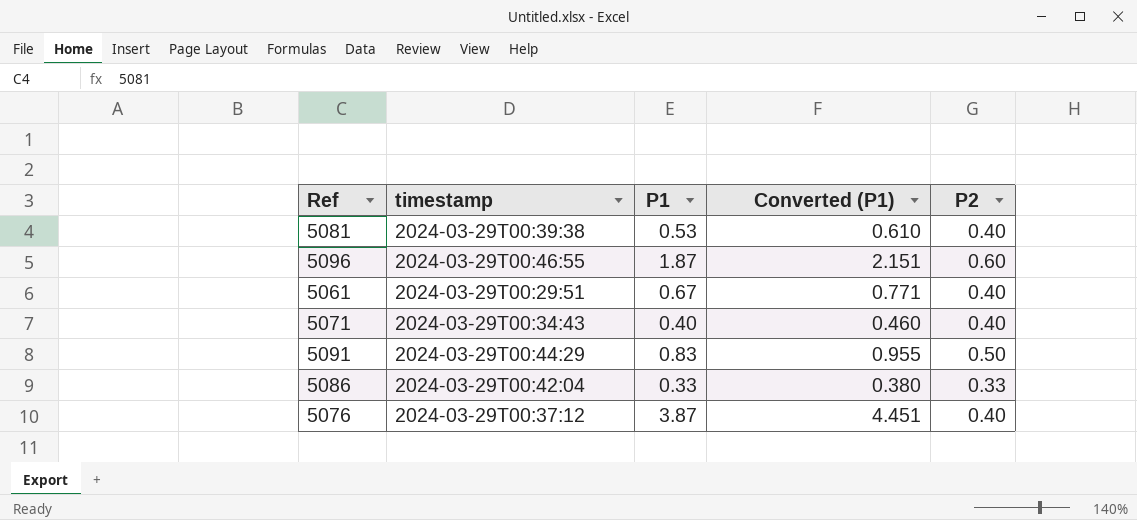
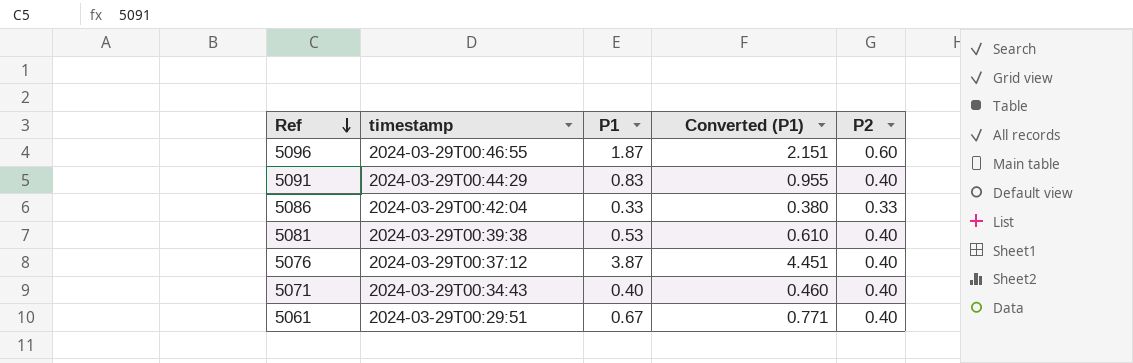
row order: none -> Ref descending
5091 | P2: 0.50 -> 0.40

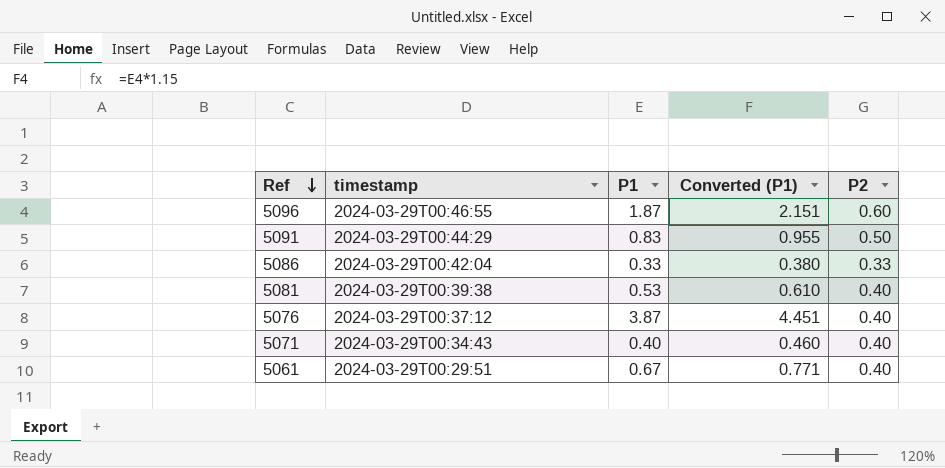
5091 | P2: 0.40 -> 0.50

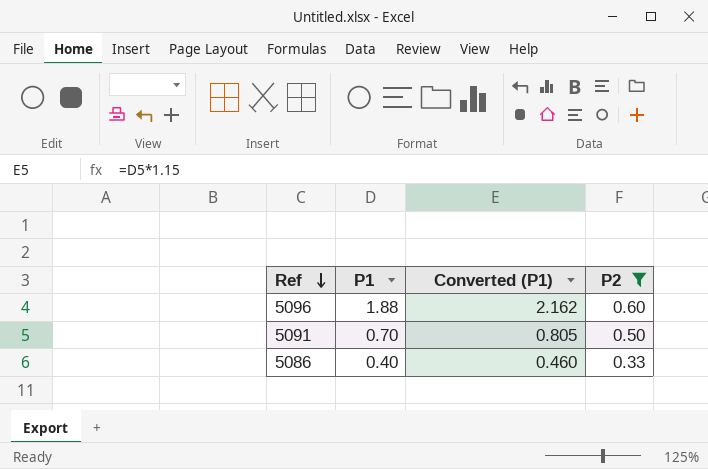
filter: none -> P2 != 0.40
column timestamp | position: 2 -> none
5096 | P1: 1.87 -> 1.88
5096 | Converted (P1): 2.151 -> 2.162
5091 | P1: 0.83 -> 0.70
5091 | Converted (P1): 0.955 -> 0.805
5086 | P1: 0.33 -> 0.40
5086 | Converted (P1): 0.380 -> 0.460

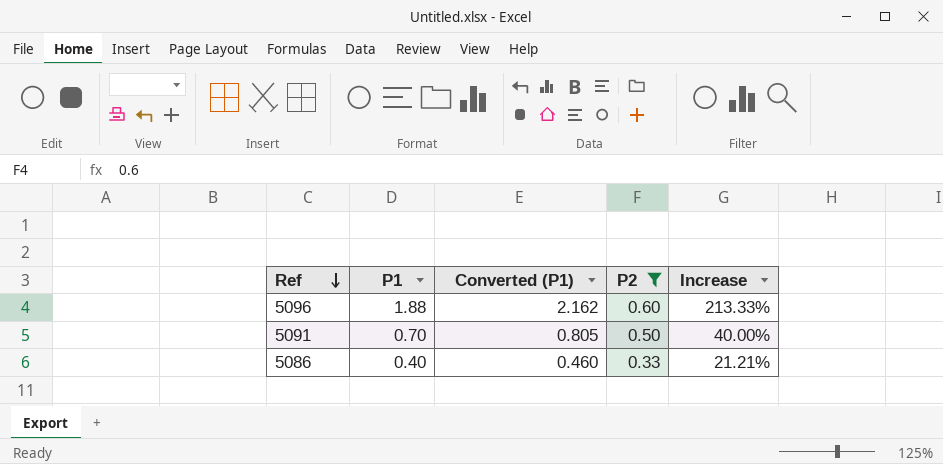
column Increase | formula: none -> ([P1] - [P2]) / [P2]

